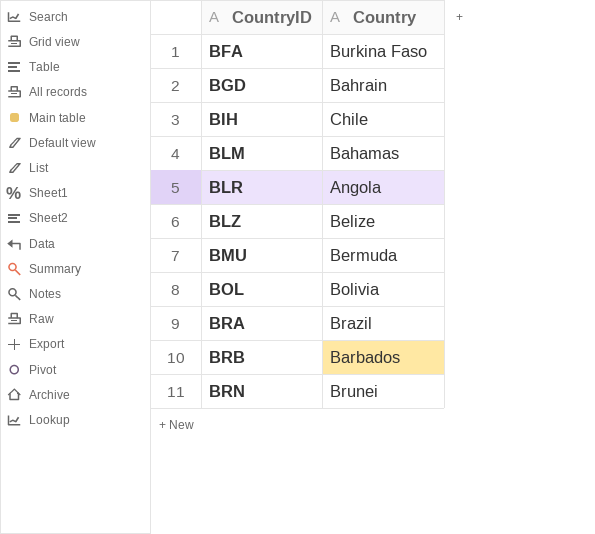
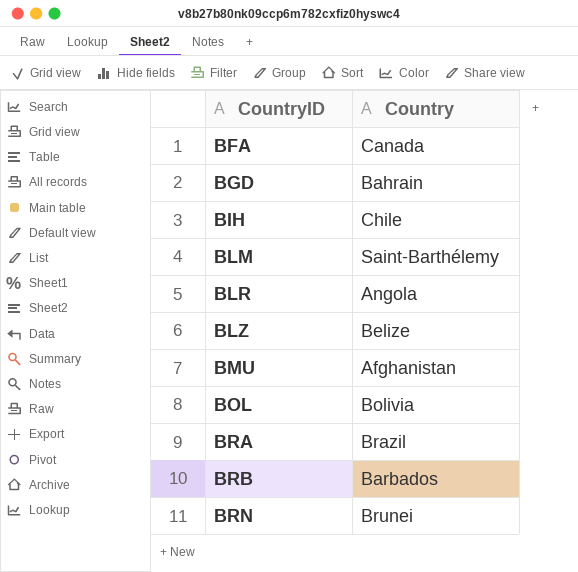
BFA | Country: Burkina Faso -> Canada
BLM | Country: Bahamas -> Saint-Barthélemy
BMU | Country: Bermuda -> Afghanistan

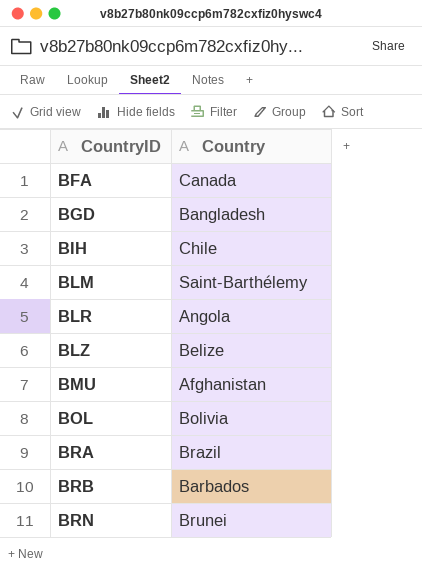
BGD | Country: Bahrain -> Bangladesh

